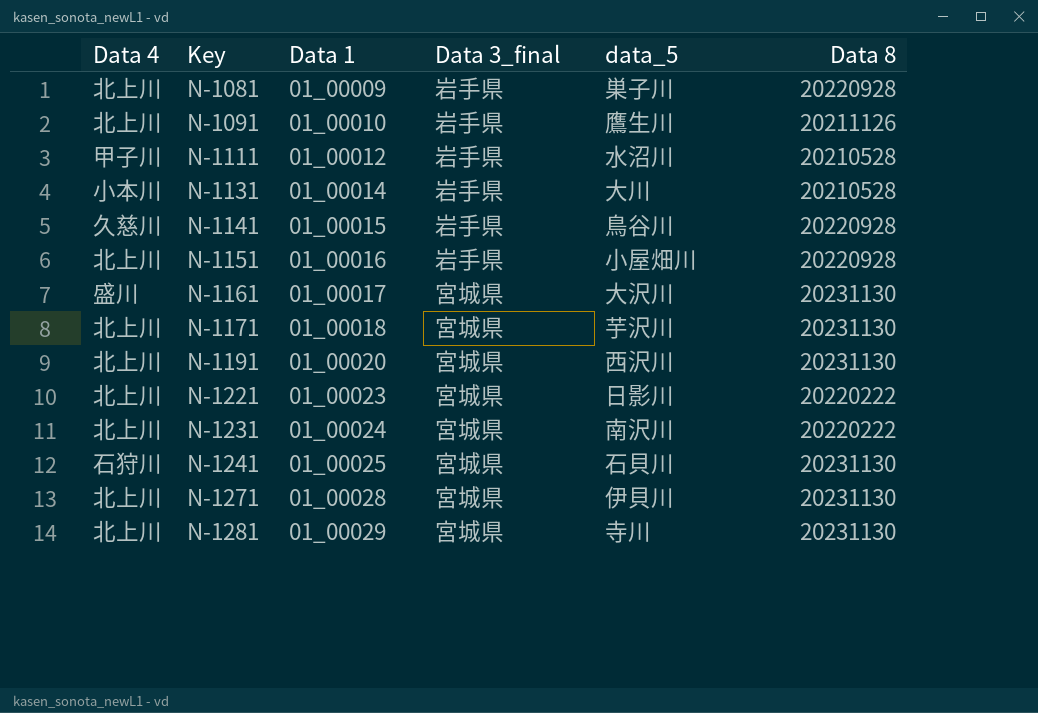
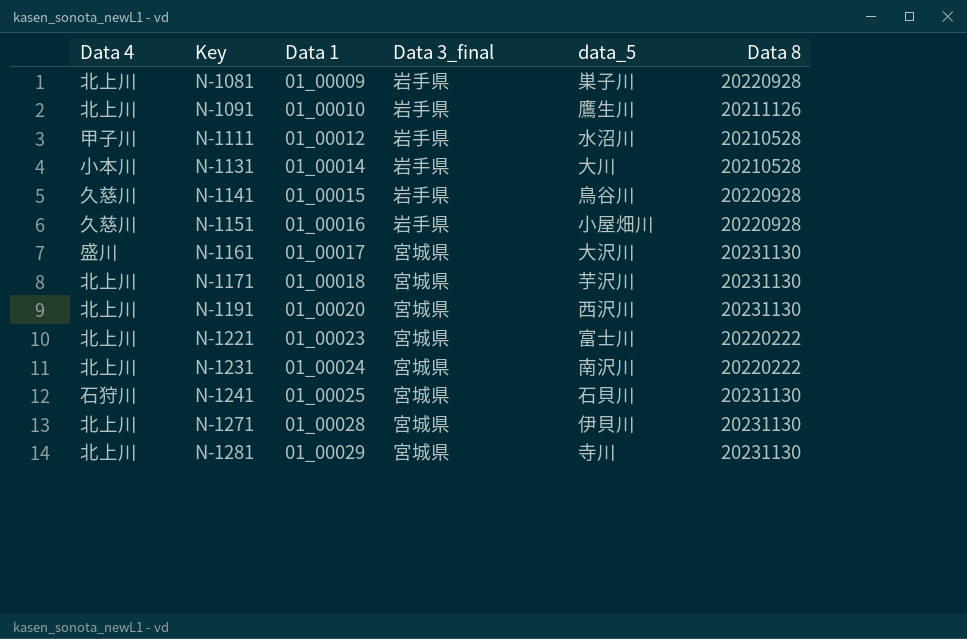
N-1151 | Data 4: 北上川 -> 久慈川
N-1221 | data_5: 日影川 -> 富士川

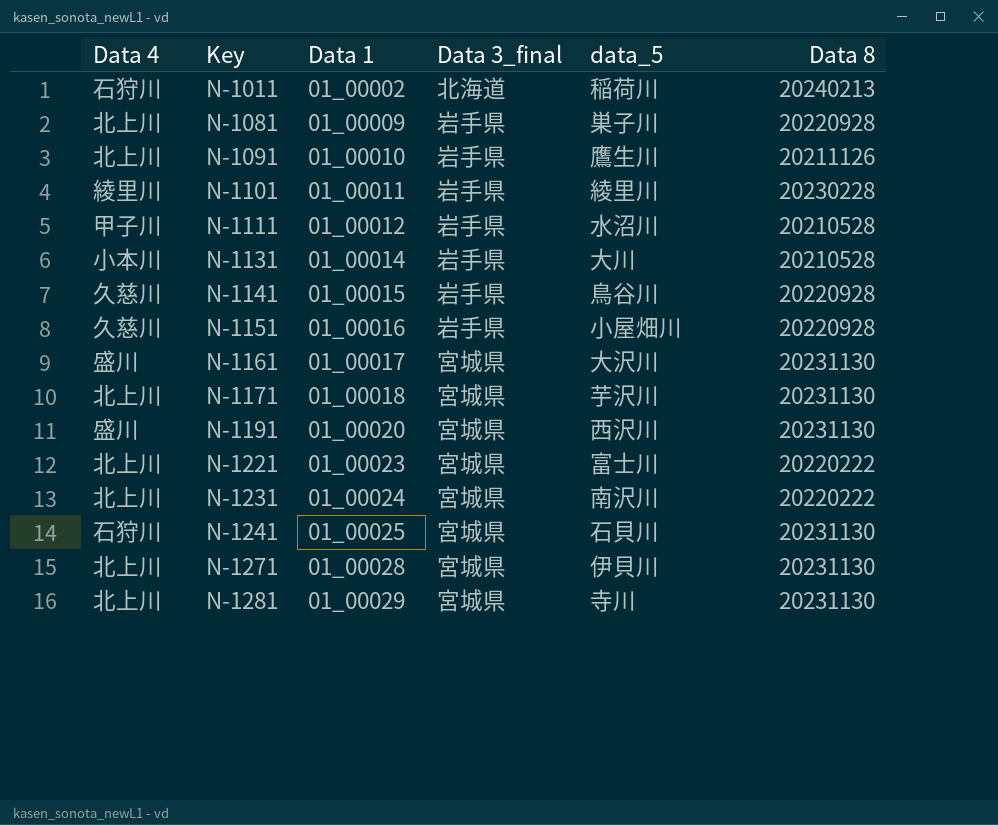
row N-1011: none -> 石狩川 | 01_00002 | 北海道 | 稲荷川 | 20240213
row N-1101: none -> 綾里川 | 01_00011 | 岩手県 | 綾里川 | 20230228
N-1191 | Data 4: 北上川 -> 盛川

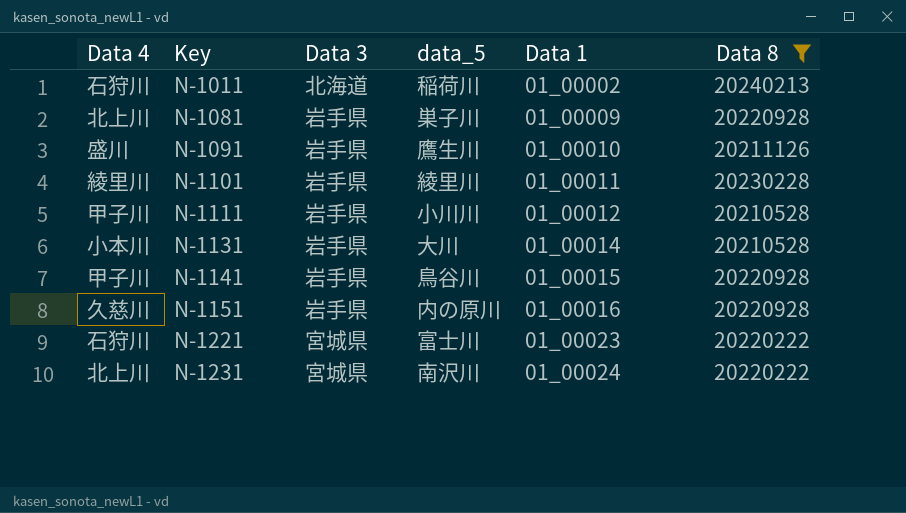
filter: none -> Data 8 != 20231130
column name: Data 3_final -> Data 3
column Data 1 | position: 3 -> 5
N-1091 | Data 4: 北上川 -> 盛川
N-1111 | data_5: 水沼川 -> 小川川
N-1141 | Data 4: 久慈川 -> 甲子川
N-1151 | data_5: 小屋畑川 -> 内の原川
N-1221 | Data 4: 北上川 -> 石狩川

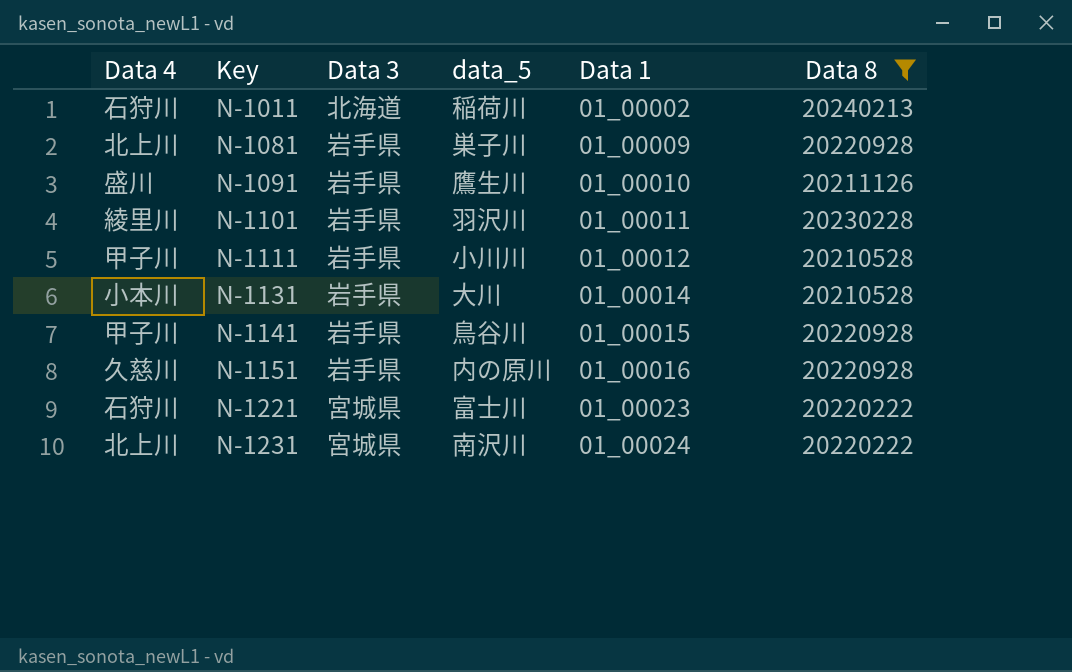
N-1101 | data_5: 綾里川 -> 羽沢川

